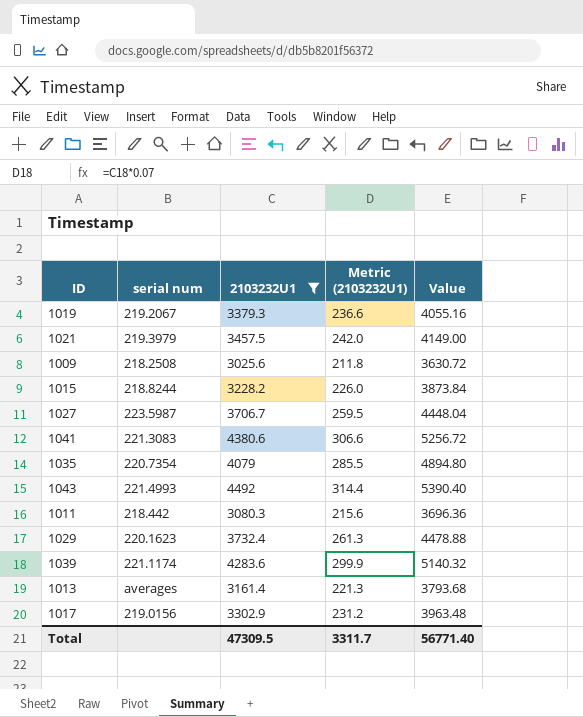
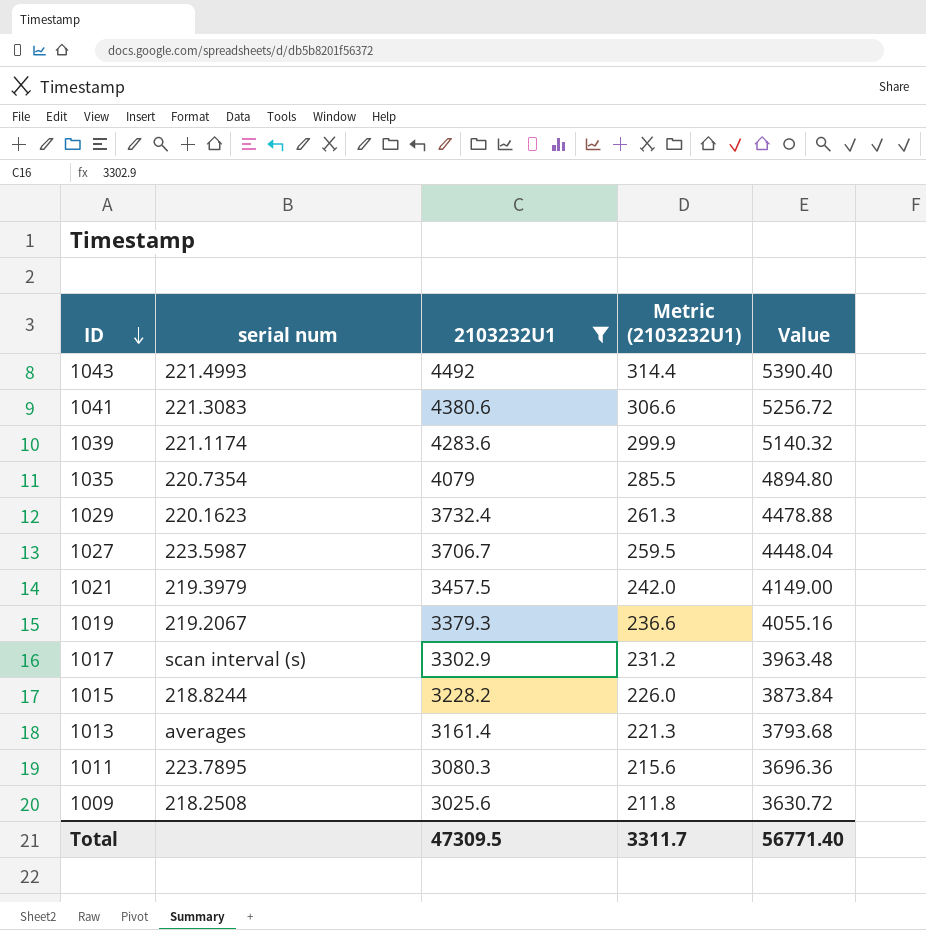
row order: none -> ID descending
1017 | serial num: 219.0156 -> scan interval (s)
1011 | serial num: 218.442 -> 223.7895

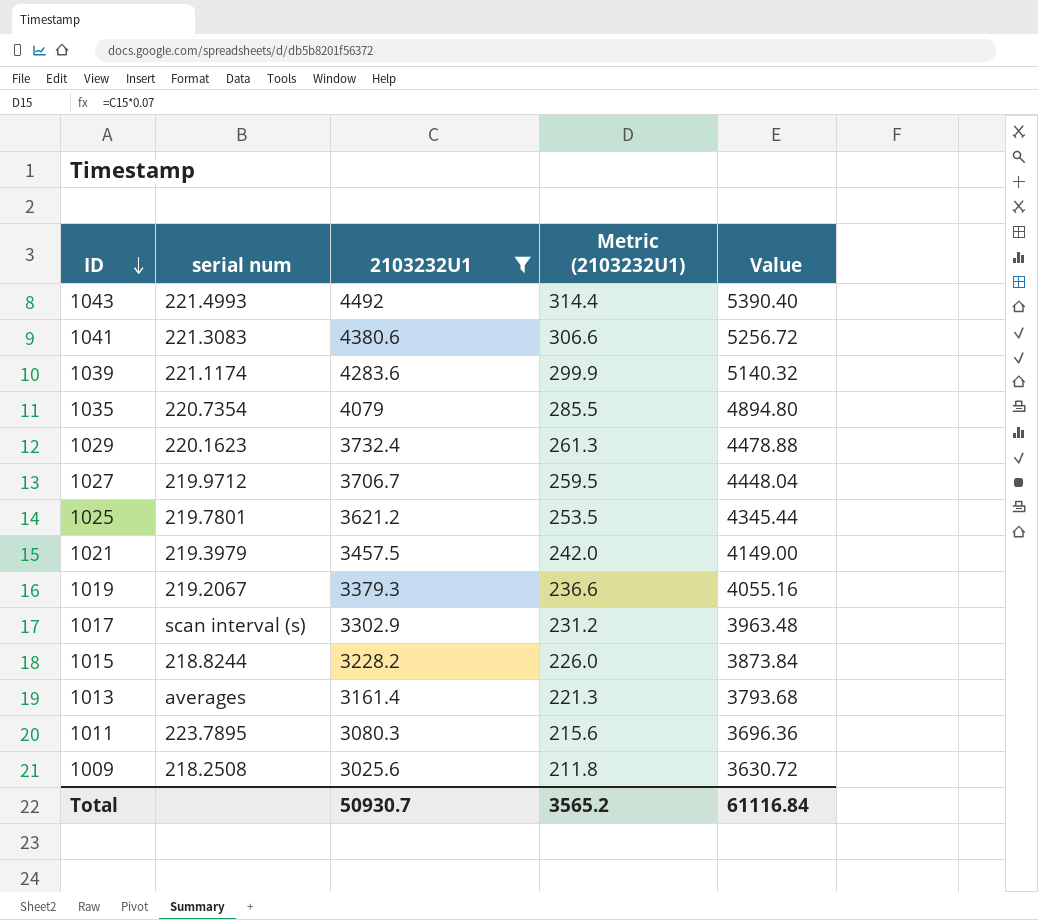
1027 | serial num: 223.5987 -> 219.9712
row 1025: none -> 219.7801 | 3621.2 | 253.5 | 4345.44
Total | 2103232U1: 47309.5 -> 50930.7
Total | Metric (2103232U1): 3311.7 -> 3565.2
Total | Value: 56771.40 -> 61116.84

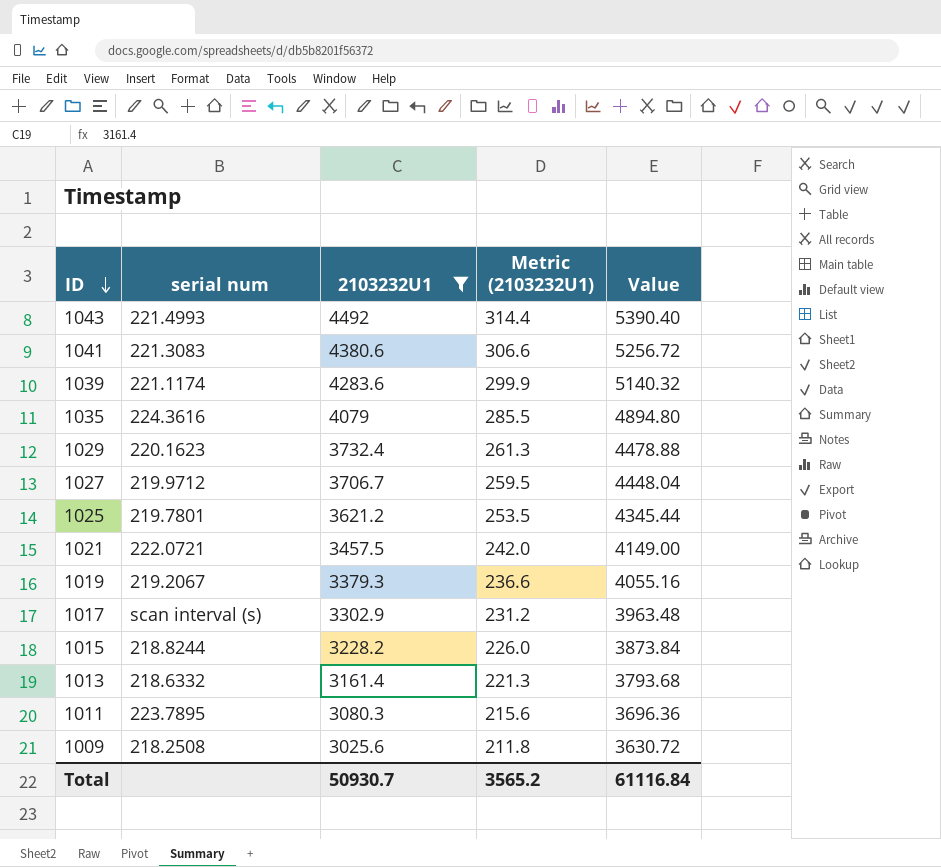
1035 | serial num: 220.7354 -> 224.3616
1021 | serial num: 219.3979 -> 222.0721
1013 | serial num: averages -> 218.6332

